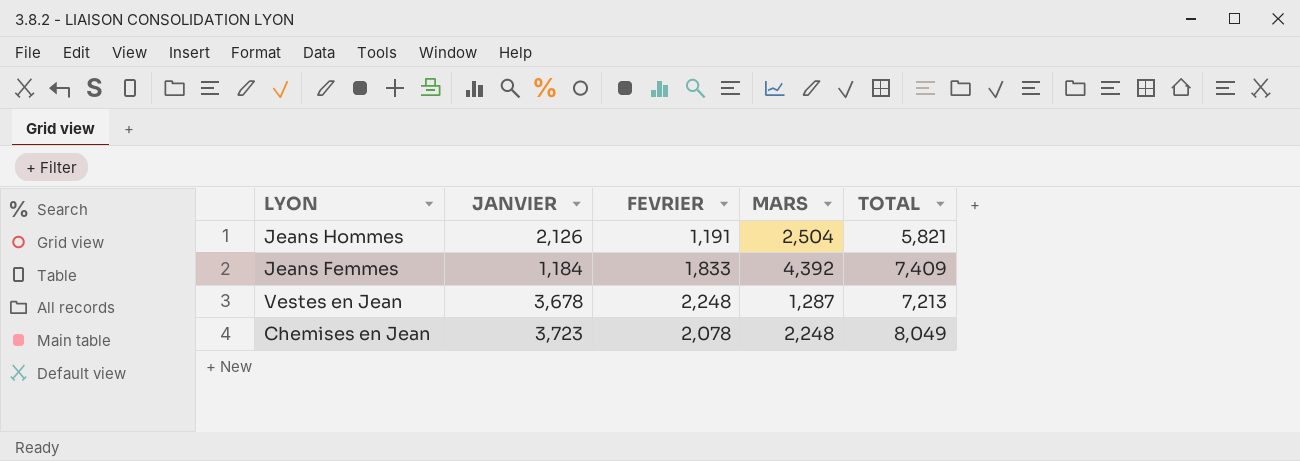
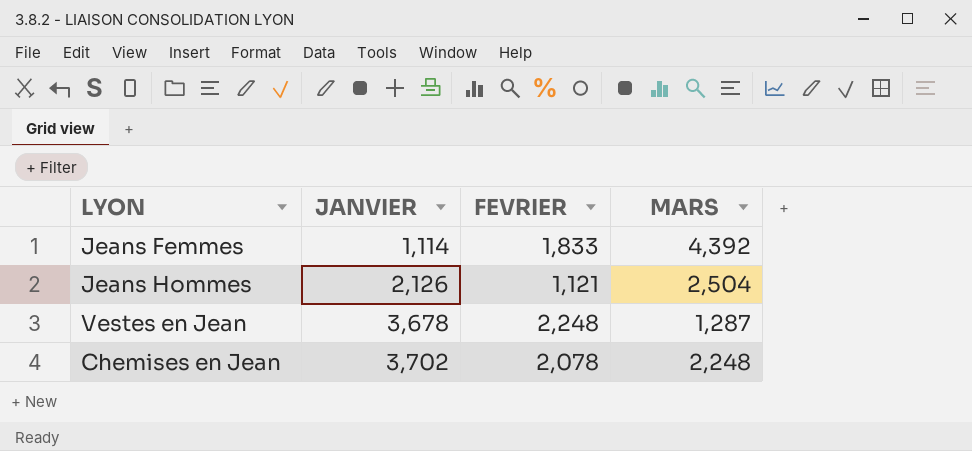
row order: none -> JANVIER ascending
column TOTAL | formula: [JANVIER] + [FEVRIER] + [MARS] -> none
Jeans Femmes | JANVIER: 1,184 -> 1,114
Jeans Hommes | FEVRIER: 1,191 -> 1,121
Chemises en Jean | JANVIER: 3,723 -> 3,702

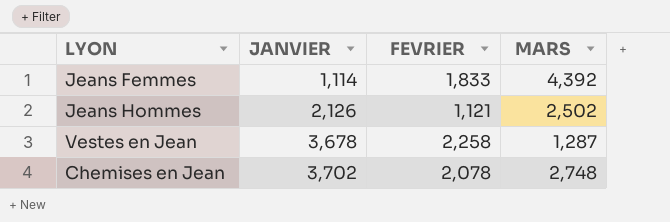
Jeans Hommes | MARS: 2,504 -> 2,502
Vestes en Jean | FEVRIER: 2,248 -> 2,258
Chemises en Jean | MARS: 2,248 -> 2,748

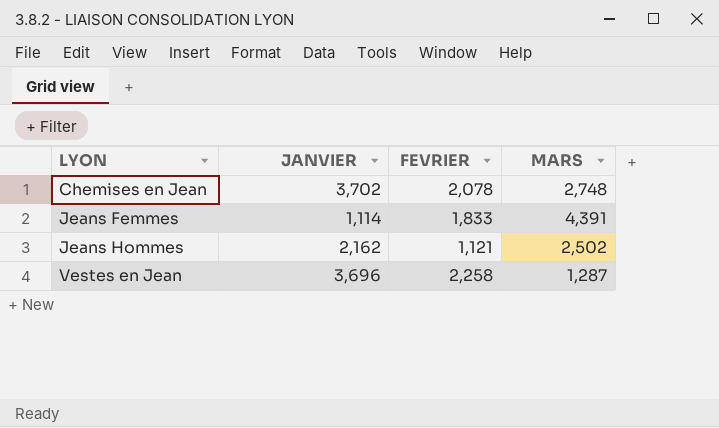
row order: JANVIER ascending -> LYON ascending
Jeans Femmes | MARS: 4,392 -> 4,391
Jeans Hommes | JANVIER: 2,126 -> 2,162
Vestes en Jean | JANVIER: 3,678 -> 3,696

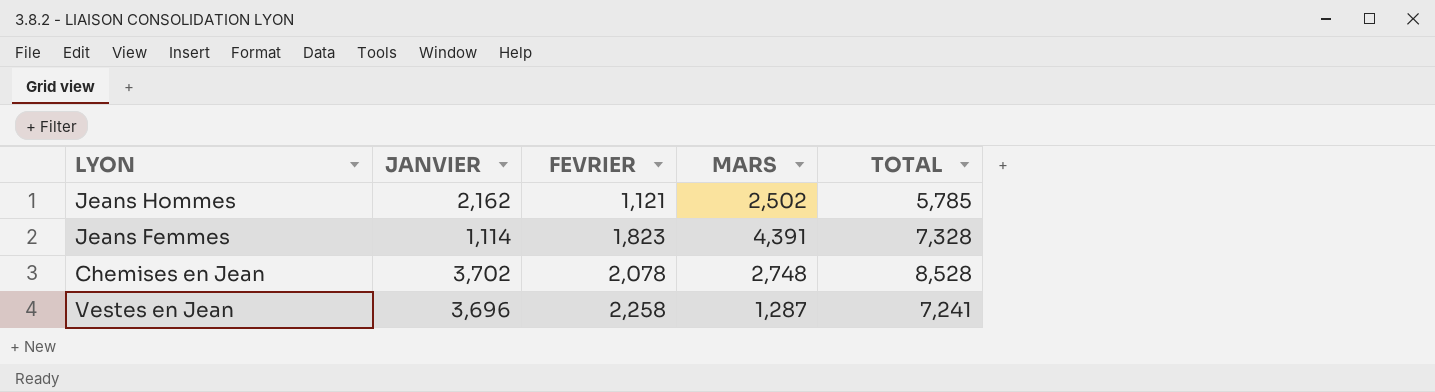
row order: LYON ascending -> FEVRIER ascending
column TOTAL | formula: none -> [JANVIER] + [FEVRIER] + [MARS]
Jeans Femmes | FEVRIER: 1,833 -> 1,823

